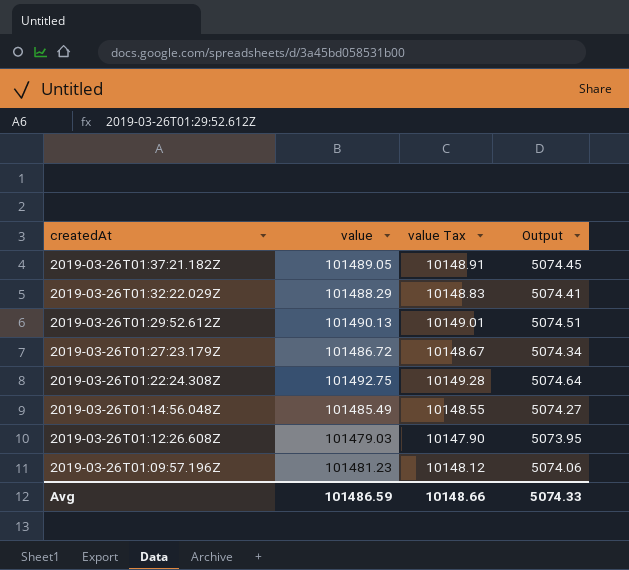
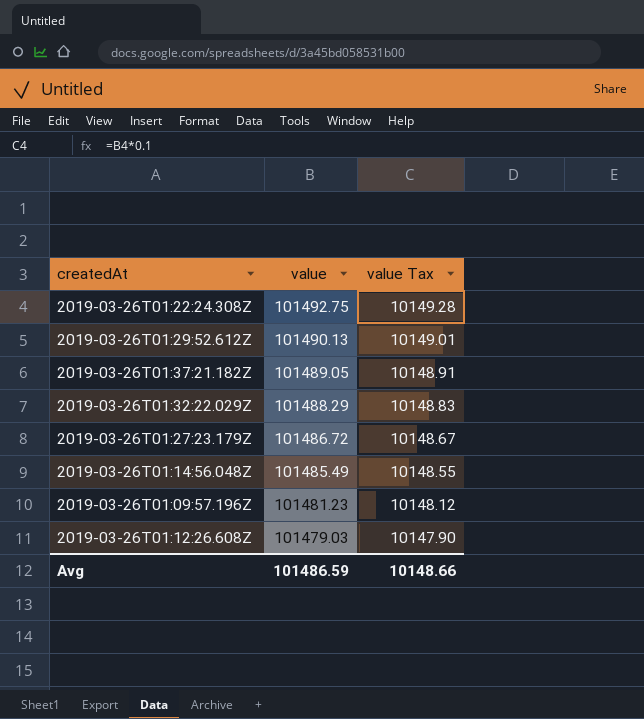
row order: createdAt descending -> value descending
column Output | formula: [value] * 0.05 -> none

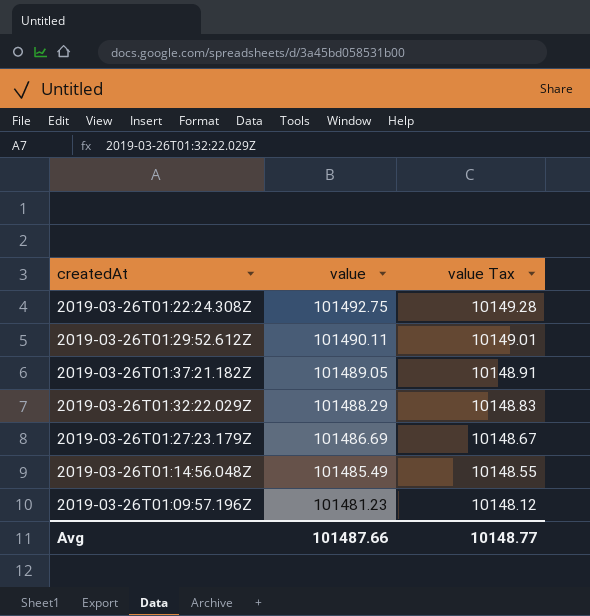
row 2019-03-26T01:12:26.608Z: 101479.03 | 10147.90 -> none
2019-03-26T01:29:52.612Z | value: 101490.13 -> 101490.11
2019-03-26T01:27:23.179Z | value: 101486.72 -> 101486.69
Avg | value: 101486.59 -> 101487.66
Avg | value Tax: 10148.66 -> 10148.77

